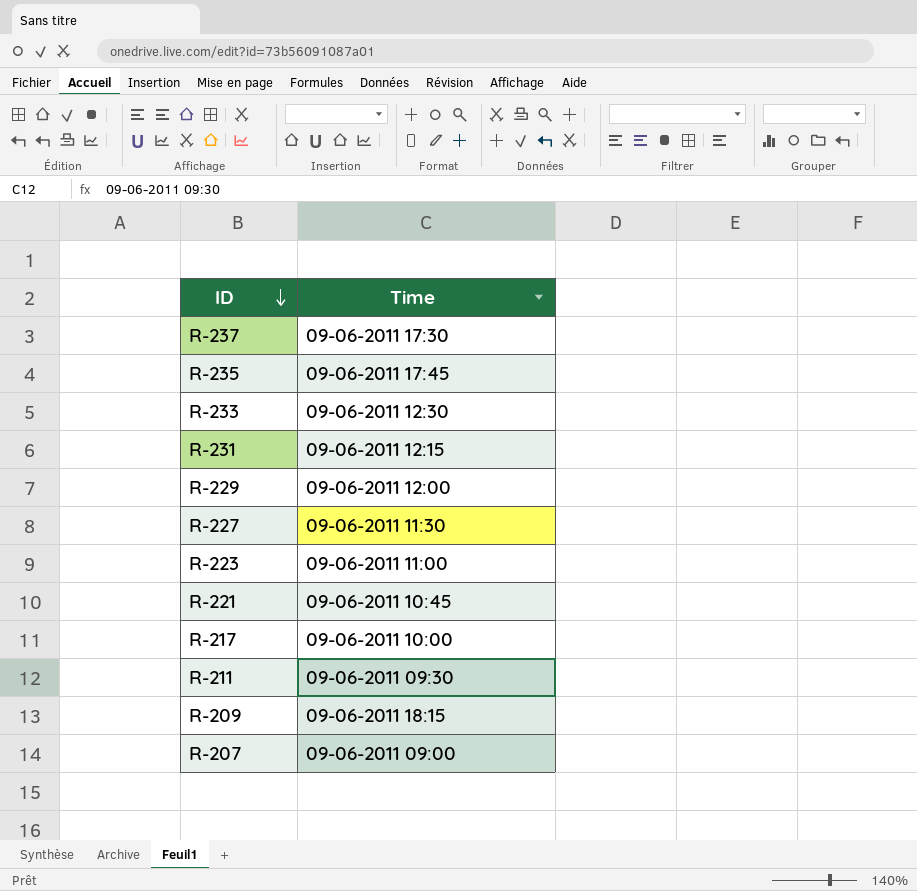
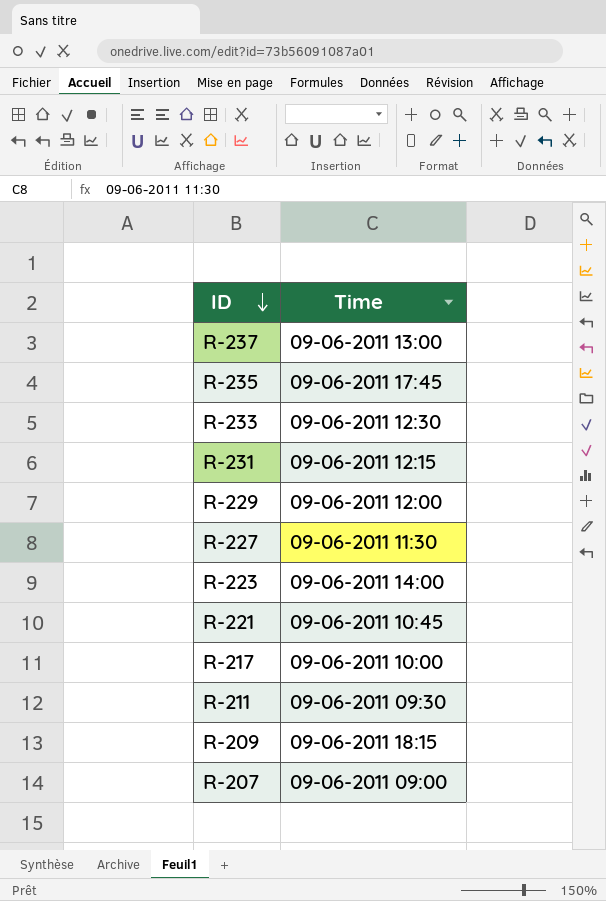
R-237 | Time: 09-06-2011 17:30 -> 09-06-2011 13:00
R-223 | Time: 09-06-2011 11:00 -> 09-06-2011 14:00

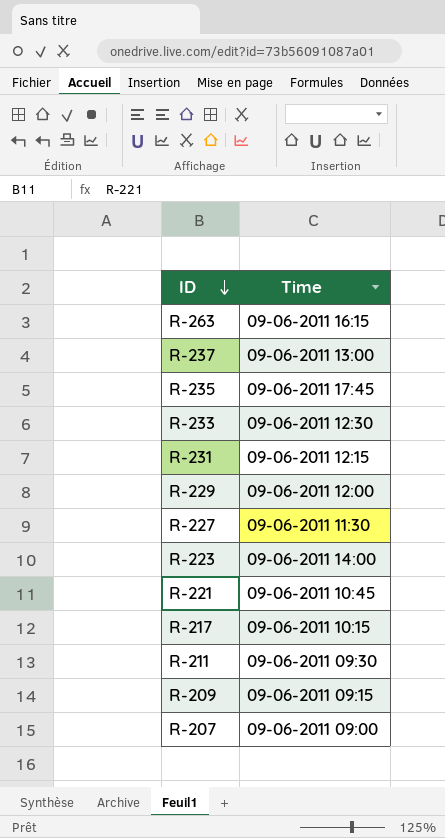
row R-263: none -> 09-06-2011 16:15
R-217 | Time: 09-06-2011 10:00 -> 09-06-2011 10:15
R-209 | Time: 09-06-2011 18:15 -> 09-06-2011 09:15

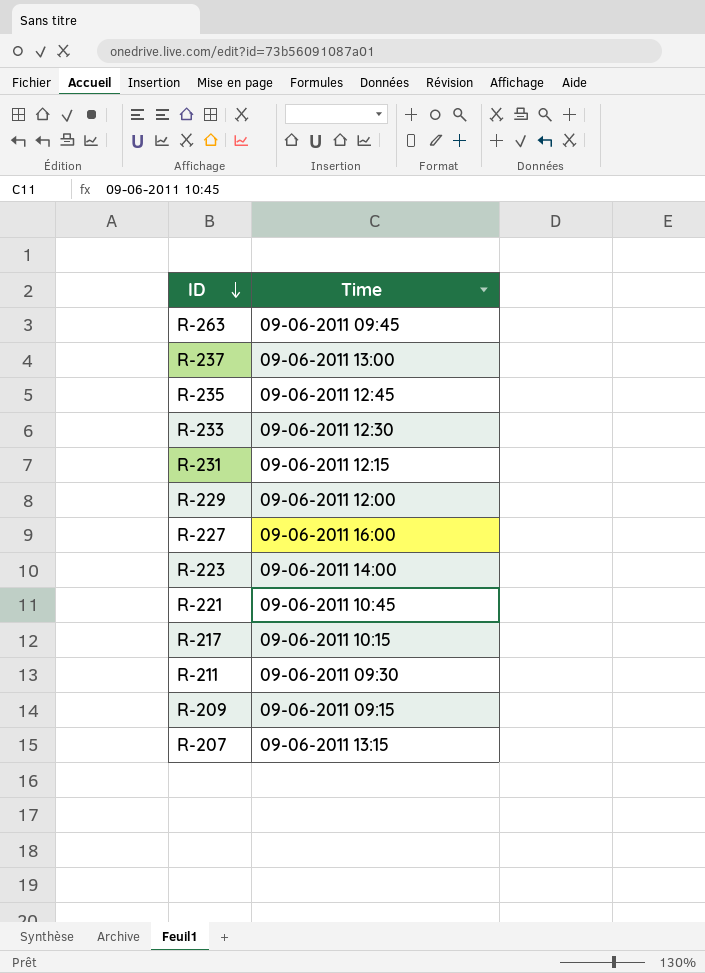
R-263 | Time: 09-06-2011 16:15 -> 09-06-2011 09:45
R-235 | Time: 09-06-2011 17:45 -> 09-06-2011 12:45
R-227 | Time: 09-06-2011 11:30 -> 09-06-2011 16:00
R-207 | Time: 09-06-2011 09:00 -> 09-06-2011 13:15

